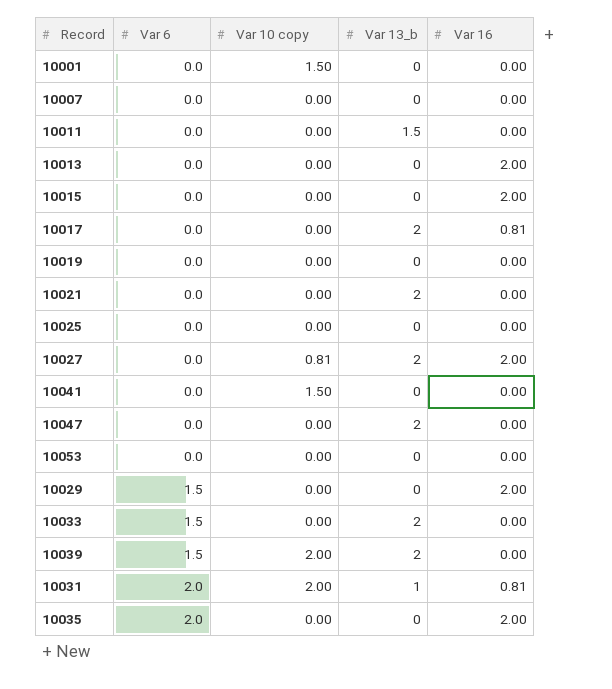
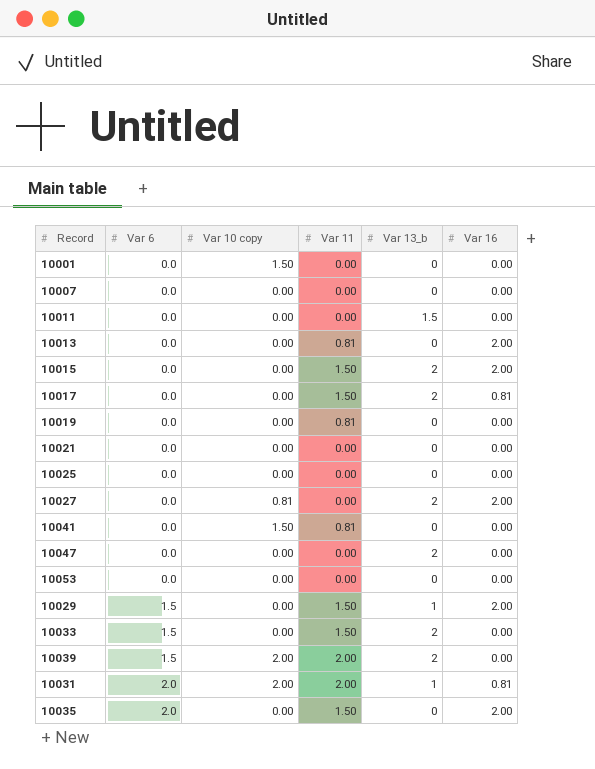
column Var 11 | position: none -> 4
10015 | Var 13_b: 0 -> 2
10021 | Var 13_b: 2 -> 0
10029 | Var 13_b: 0 -> 1

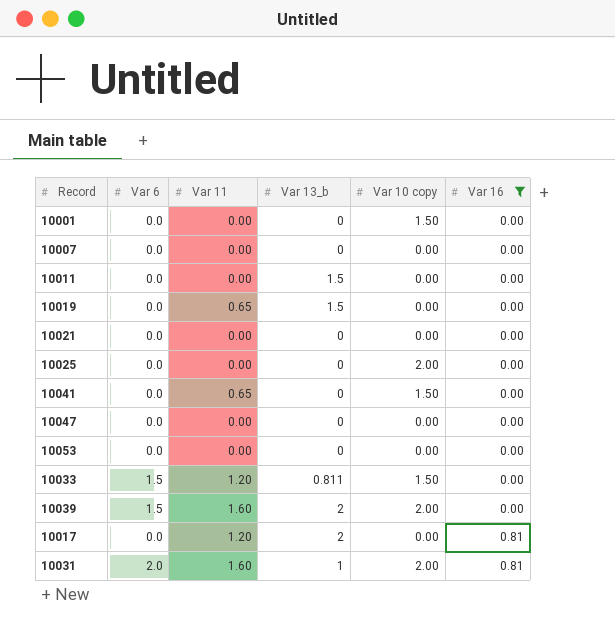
filter: none -> Var 16 != 2.00
row order: Var 6 ascending -> Var 16 ascending
column Var 10 copy | position: 3 -> 5
10019 | Var 11: 0.81 -> 0.65
10019 | Var 13_b: 0 -> 1.5
10025 | Var 10 copy: 0.00 -> 2.00
10041 | Var 11: 0.81 -> 0.65
10047 | Var 13_b: 2 -> 0
10033 | Var 11: 1.50 -> 1.20
10033 | Var 13_b: 2 -> 0.811
10033 | Var 10 copy: 0.00 -> 1.50
10039 | Var 11: 2.00 -> 1.60
10017 | Var 11: 1.50 -> 1.20
10031 | Var 11: 2.00 -> 1.60

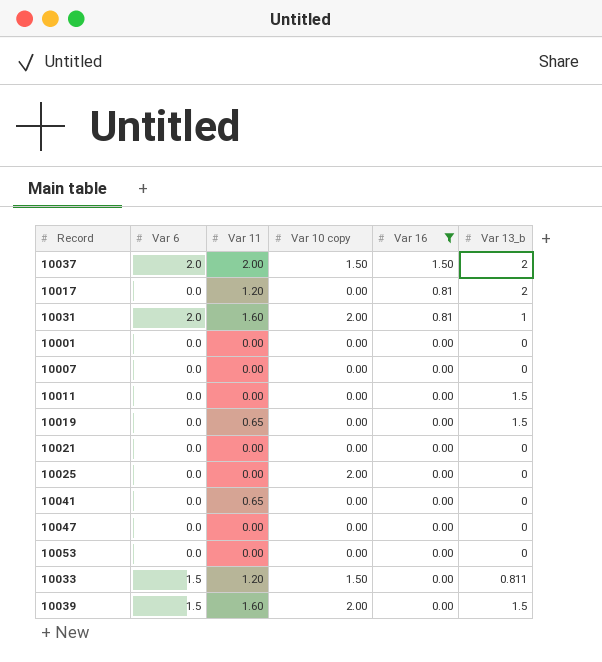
row order: Var 16 ascending -> Var 16 descending
column Var 13_b | position: 4 -> 6
row 10037: none -> 2.0 | 2.00 | 1.50 | 1.50 | 2
10001 | Var 10 copy: 1.50 -> 0.00
10041 | Var 10 copy: 1.50 -> 0.00
10039 | Var 13_b: 2 -> 1.5

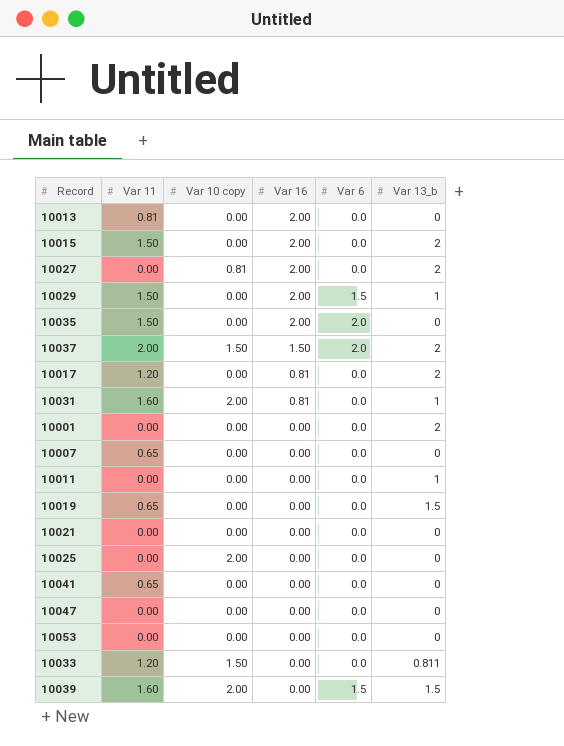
filter: Var 16 != 2.00 -> none
column Var 6 | position: 2 -> 5
10031 | Var 6: 2.0 -> 0.0
10001 | Var 13_b: 0 -> 2
10007 | Var 11: 0.00 -> 0.65
10011 | Var 13_b: 1.5 -> 1
10033 | Var 6: 1.5 -> 0.0

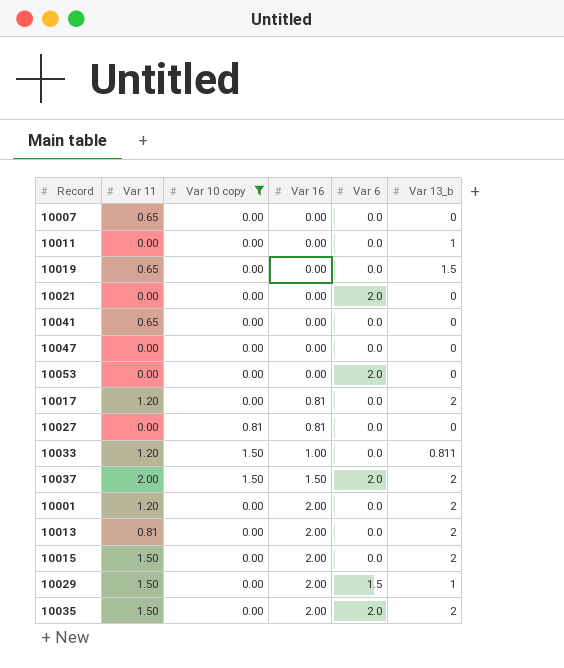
filter: none -> Var 10 copy != 2.00
row order: Var 16 descending -> Var 16 ascending
10021 | Var 6: 0.0 -> 2.0
10053 | Var 6: 0.0 -> 2.0
10027 | Var 16: 2.00 -> 0.81
10027 | Var 13_b: 2 -> 0
10033 | Var 16: 0.00 -> 1.00
10001 | Var 11: 0.00 -> 1.20
10001 | Var 16: 0.00 -> 2.00
10013 | Var 13_b: 0 -> 2
10035 | Var 13_b: 0 -> 2

